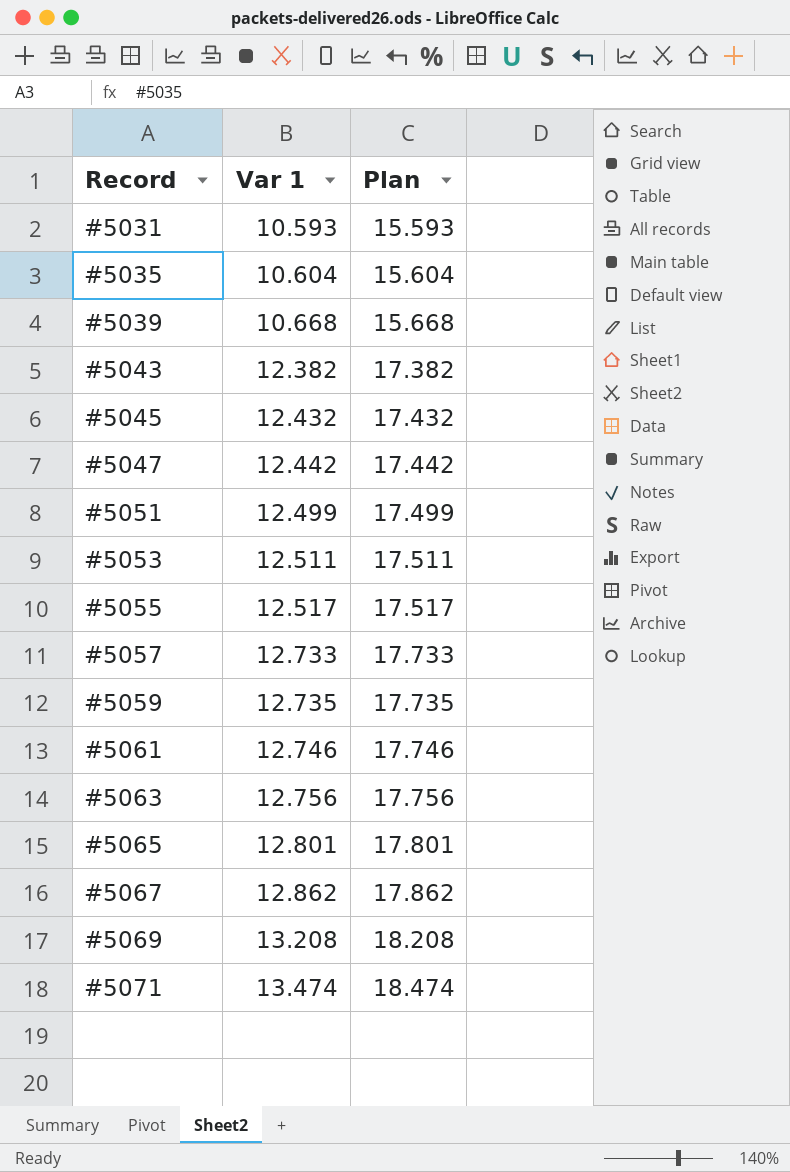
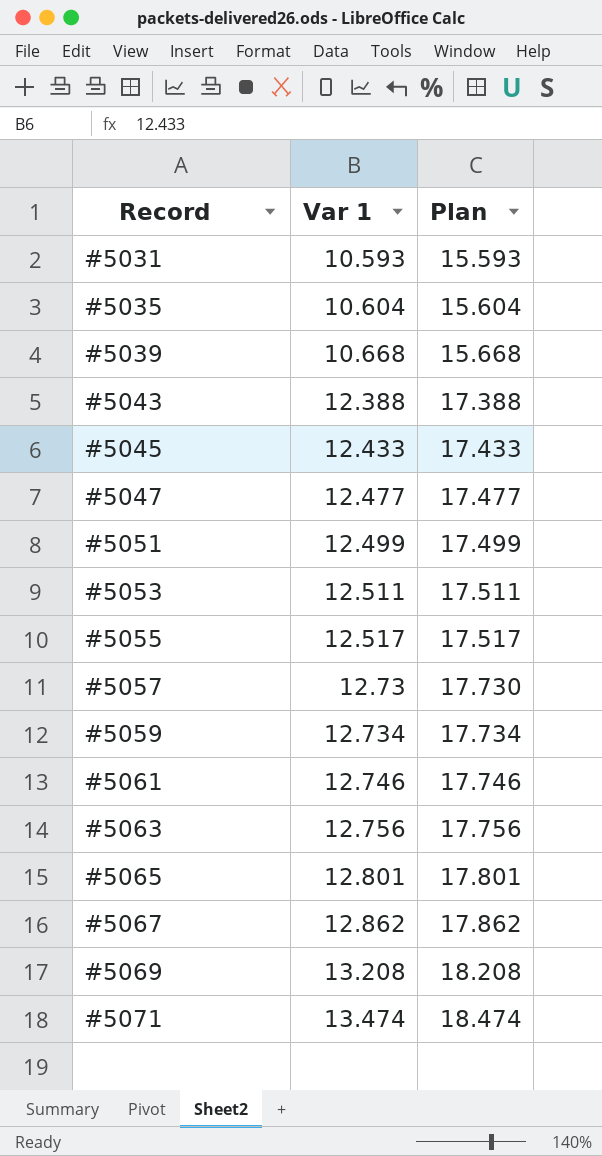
#5043 | Var 1: 12.382 -> 12.388
#5043 | Plan: 17.382 -> 17.388
#5045 | Var 1: 12.432 -> 12.433
#5045 | Plan: 17.432 -> 17.433
#5047 | Var 1: 12.442 -> 12.477
#5047 | Plan: 17.442 -> 17.477
#5057 | Var 1: 12.733 -> 12.73
#5057 | Plan: 17.733 -> 17.730
#5059 | Var 1: 12.735 -> 12.734
#5059 | Plan: 17.735 -> 17.734

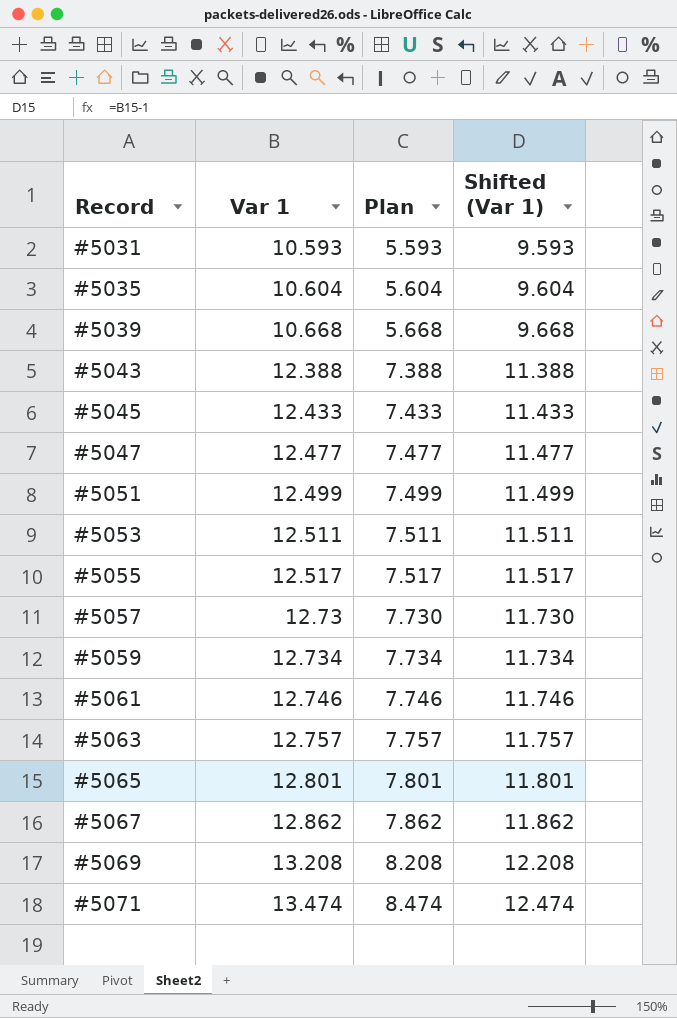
column Plan | formula: [Var 1] + 5 -> [Var 1] - 5
column Shifted (Var 1) | formula: none -> [Var 1] - 1
#5063 | Var 1: 12.756 -> 12.757

